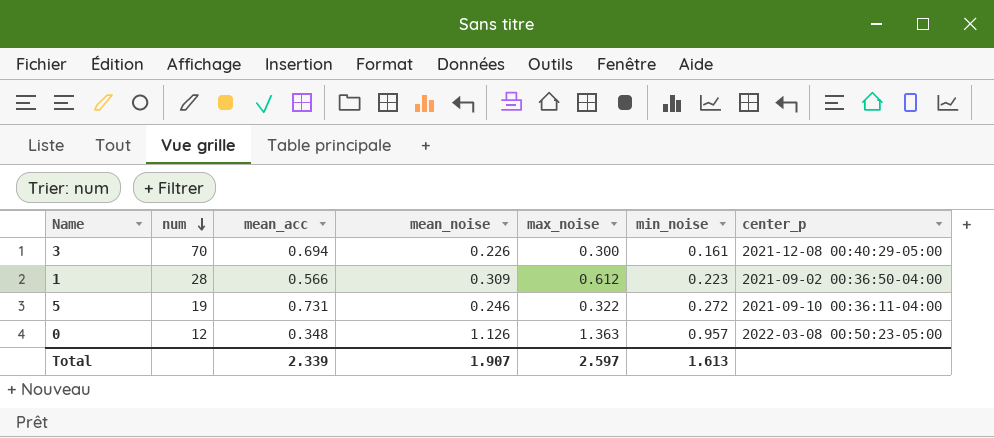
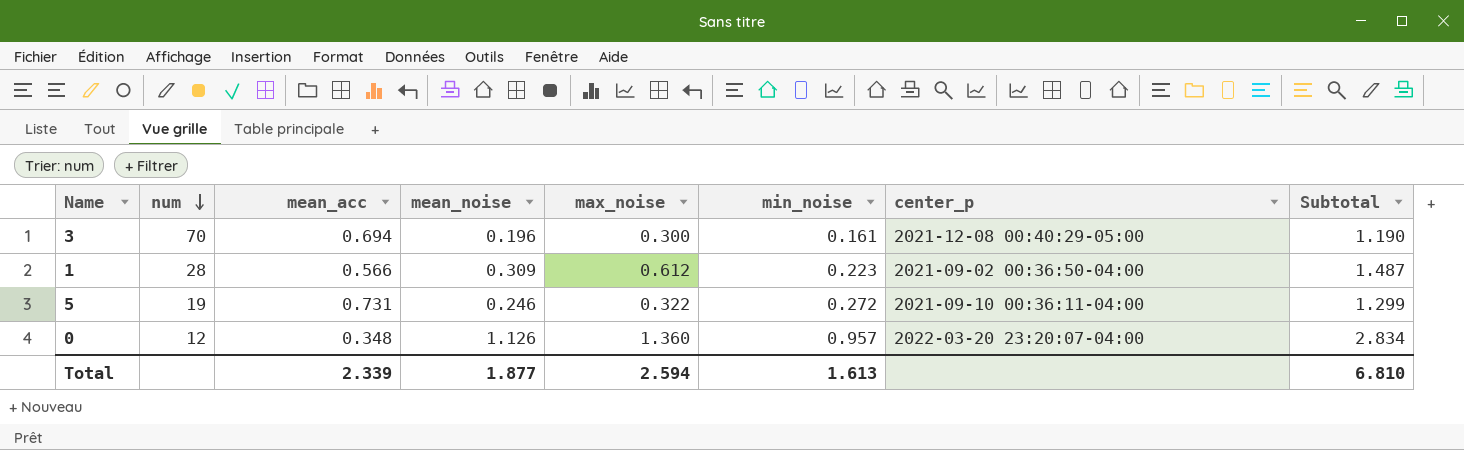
column Subtotal | formula: none -> [mean_acc] + [mean_noise] + [max_noise]
3 | mean_noise: 0.226 -> 0.196
0 | max_noise: 1.363 -> 1.360
0 | center_p: 2022-03-08 00:50:23-05:00 -> 2022-03-20 23:20:07-04:00
Total | mean_noise: 1.907 -> 1.877
Total | max_noise: 2.597 -> 2.594

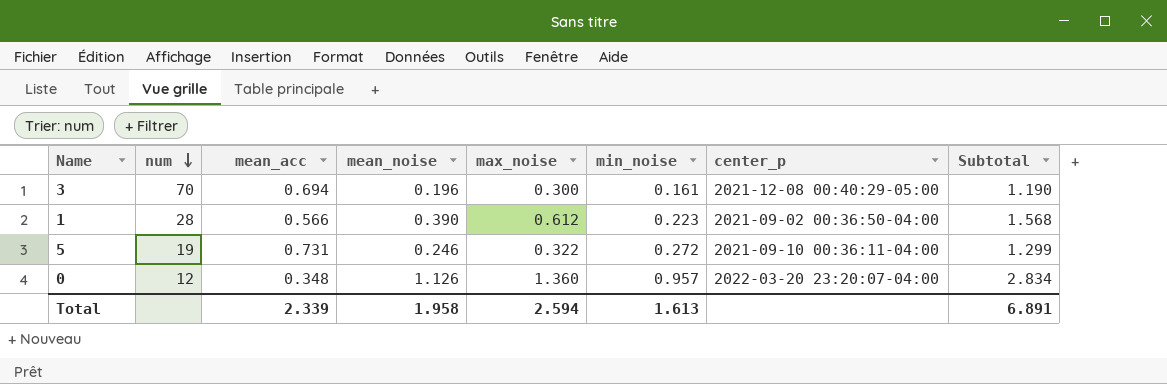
1 | mean_noise: 0.309 -> 0.390
1 | Subtotal: 1.487 -> 1.568
Total | mean_noise: 1.877 -> 1.958
Total | Subtotal: 6.810 -> 6.891

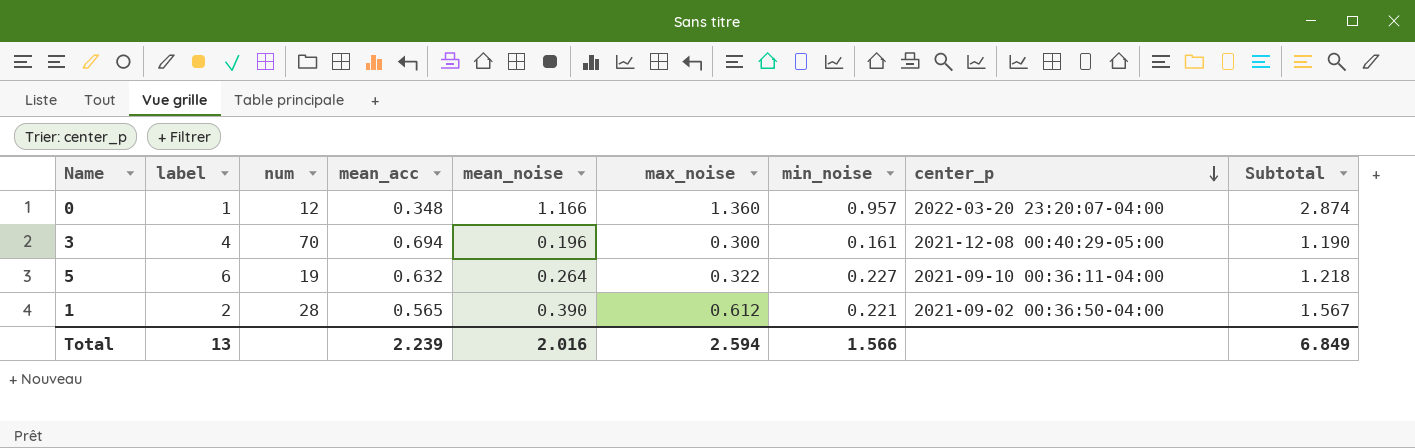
row order: num descending -> center_p descending
column label | position: none -> 2
0 | mean_noise: 1.126 -> 1.166
0 | Subtotal: 2.834 -> 2.874
5 | mean_acc: 0.731 -> 0.632
5 | mean_noise: 0.246 -> 0.264
5 | min_noise: 0.272 -> 0.227
5 | Subtotal: 1.299 -> 1.218
1 | mean_acc: 0.566 -> 0.565
1 | min_noise: 0.223 -> 0.221
1 | Subtotal: 1.568 -> 1.567
Total | mean_acc: 2.339 -> 2.239
Total | mean_noise: 1.958 -> 2.016
Total | min_noise: 1.613 -> 1.566
Total | Subtotal: 6.891 -> 6.849

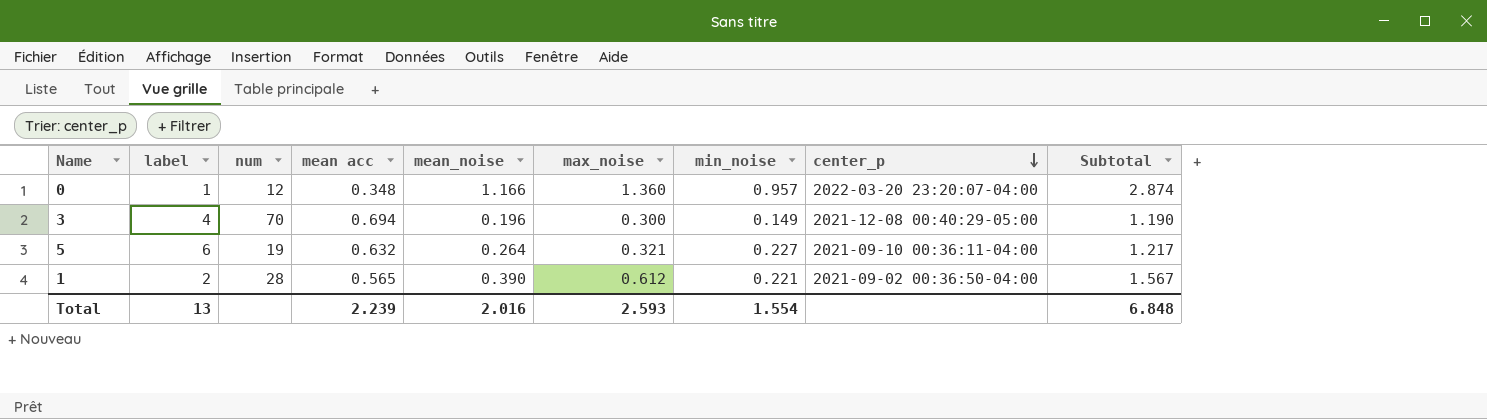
column name: mean_acc -> mean acc
3 | min_noise: 0.161 -> 0.149
5 | max_noise: 0.322 -> 0.321
5 | Subtotal: 1.218 -> 1.217
Total | max_noise: 2.594 -> 2.593
Total | min_noise: 1.566 -> 1.554
Total | Subtotal: 6.849 -> 6.848

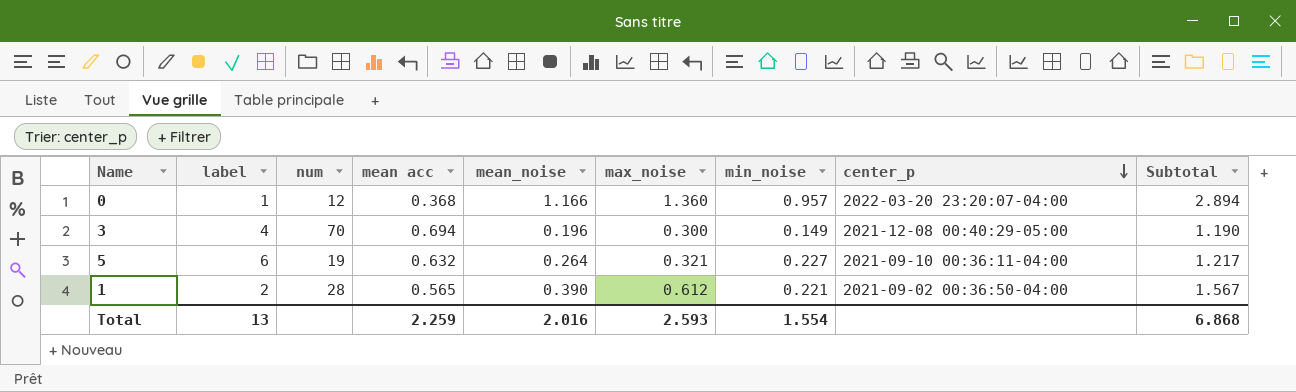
0 | mean acc: 0.348 -> 0.368
0 | Subtotal: 2.874 -> 2.894
Total | mean acc: 2.239 -> 2.259
Total | Subtotal: 6.848 -> 6.868

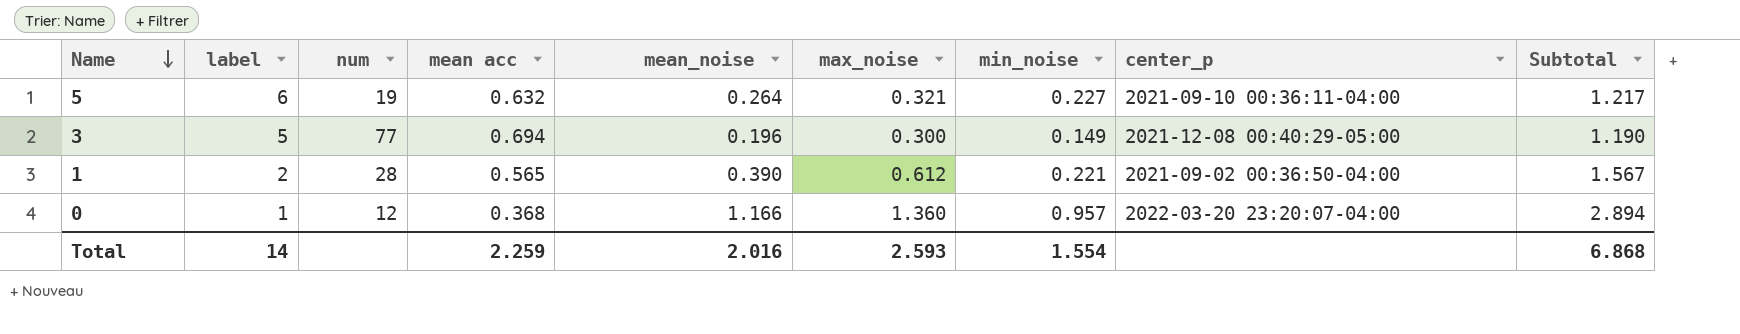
row order: center_p descending -> Name descending
3 | label: 4 -> 5
3 | num: 70 -> 77
Total | label: 13 -> 14

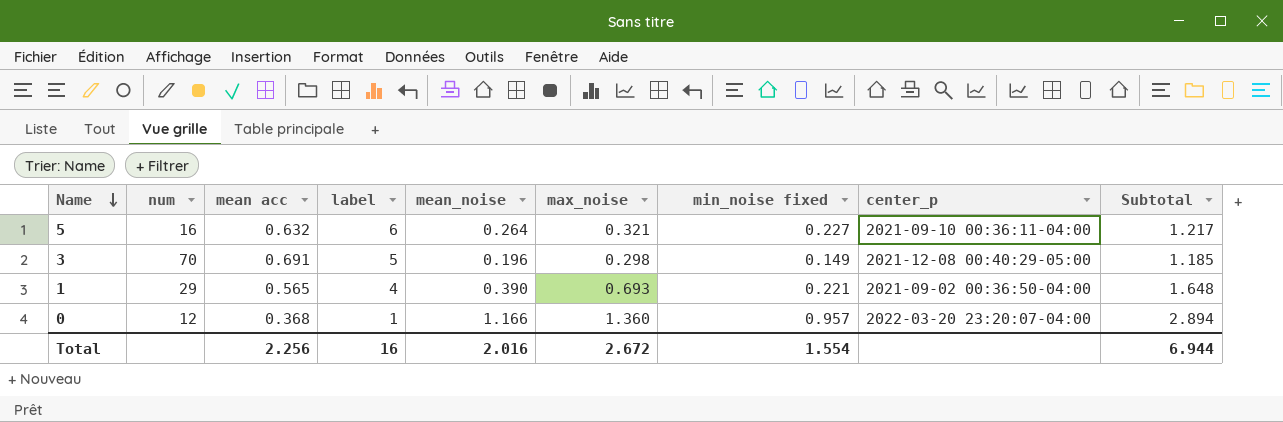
column label | position: 2 -> 4
column name: min_noise -> min_noise fixed
5 | num: 19 -> 16
3 | num: 77 -> 70
3 | mean acc: 0.694 -> 0.691
3 | max_noise: 0.300 -> 0.298
3 | Subtotal: 1.190 -> 1.185
1 | num: 28 -> 29
1 | label: 2 -> 4
1 | max_noise: 0.612 -> 0.693
1 | Subtotal: 1.567 -> 1.648
Total | mean acc: 2.259 -> 2.256
Total | label: 14 -> 16
Total | max_noise: 2.593 -> 2.672
Total | Subtotal: 6.868 -> 6.944

